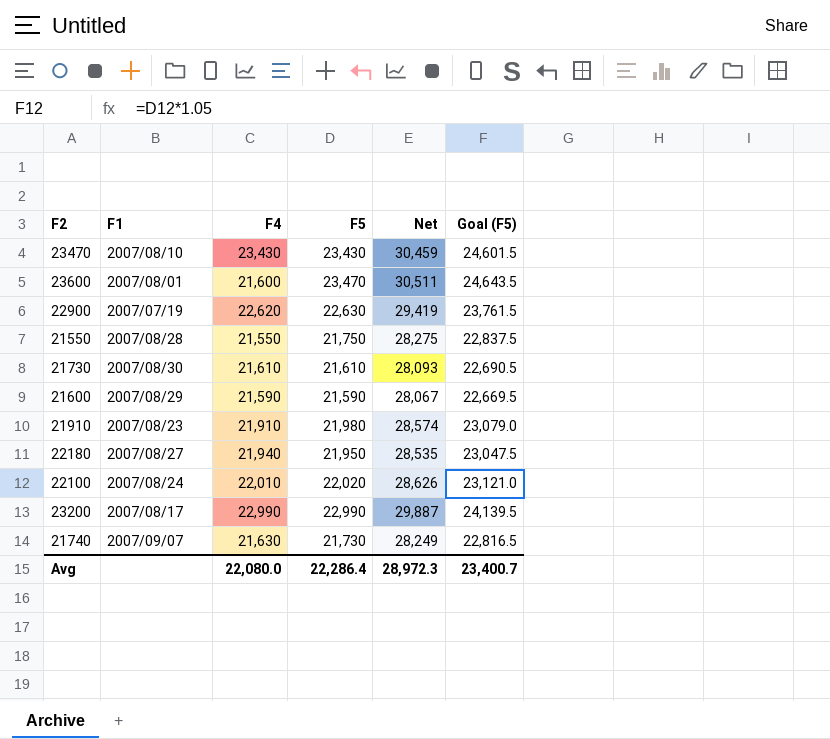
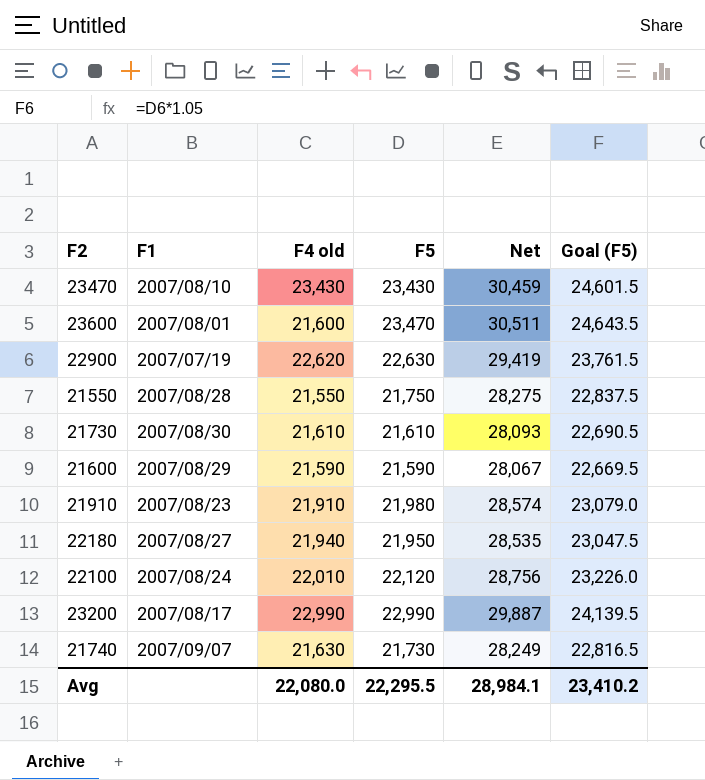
column name: F4 -> F4 old
22100 | F5: 22,020 -> 22,120
22100 | Net: 28,626 -> 28,756
22100 | Goal (F5): 23,121.0 -> 23,226.0
Avg | F5: 22,286.4 -> 22,295.5
Avg | Net: 28,972.3 -> 28,984.1
Avg | Goal (F5): 23,400.7 -> 23,410.2

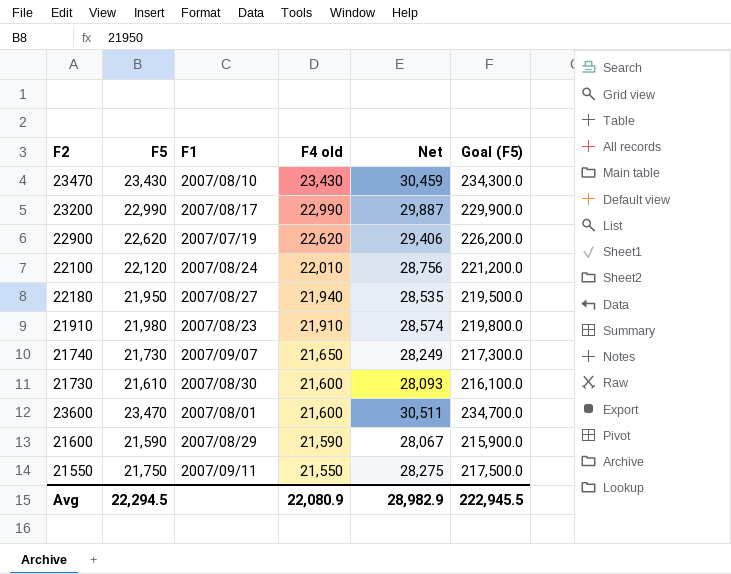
row order: none -> F4 old descending
column F5 | position: 4 -> 2
column Goal (F5) | formula: [F5] * 1.05 -> [F5] * 10
22900 | F5: 22,630 -> 22,620
22900 | Net: 29,419 -> 29,406
21740 | F4 old: 21,630 -> 21,650
21730 | F4 old: 21,610 -> 21,600
21550 | F1: 2007/08/28 -> 2007/09/11
Avg | F5: 22,295.5 -> 22,294.5
Avg | F4 old: 22,080.0 -> 22,080.9
Avg | Net: 28,984.1 -> 28,982.9
Avg | Goal (F5): 23,410.2 -> 222,945.5

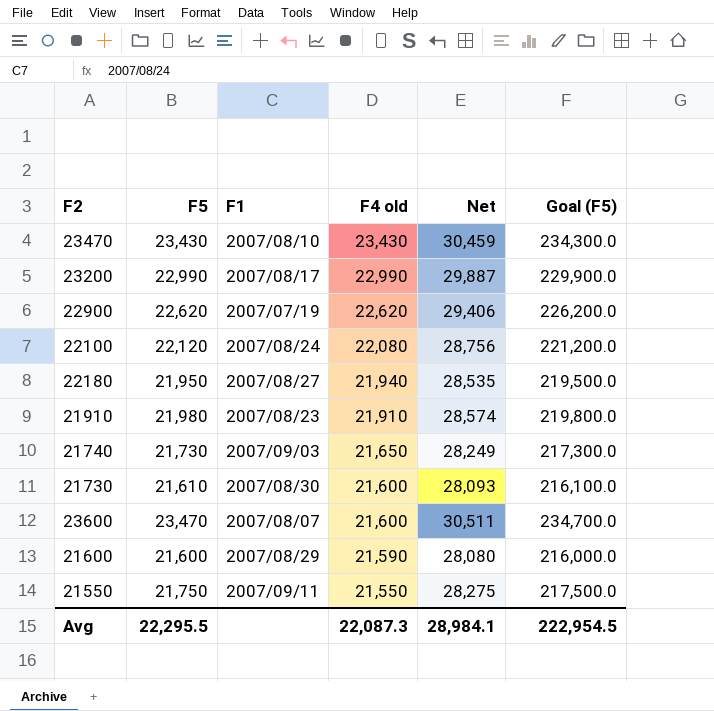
22100 | F4 old: 22,010 -> 22,080
21740 | F1: 2007/09/07 -> 2007/09/03
23600 | F1: 2007/08/01 -> 2007/08/07
21600 | F5: 21,590 -> 21,600
21600 | Net: 28,067 -> 28,080
21600 | Goal (F5): 215,900.0 -> 216,000.0
Avg | F5: 22,294.5 -> 22,295.5
Avg | F4 old: 22,080.9 -> 22,087.3
Avg | Net: 28,982.9 -> 28,984.1
Avg | Goal (F5): 222,945.5 -> 222,954.5

